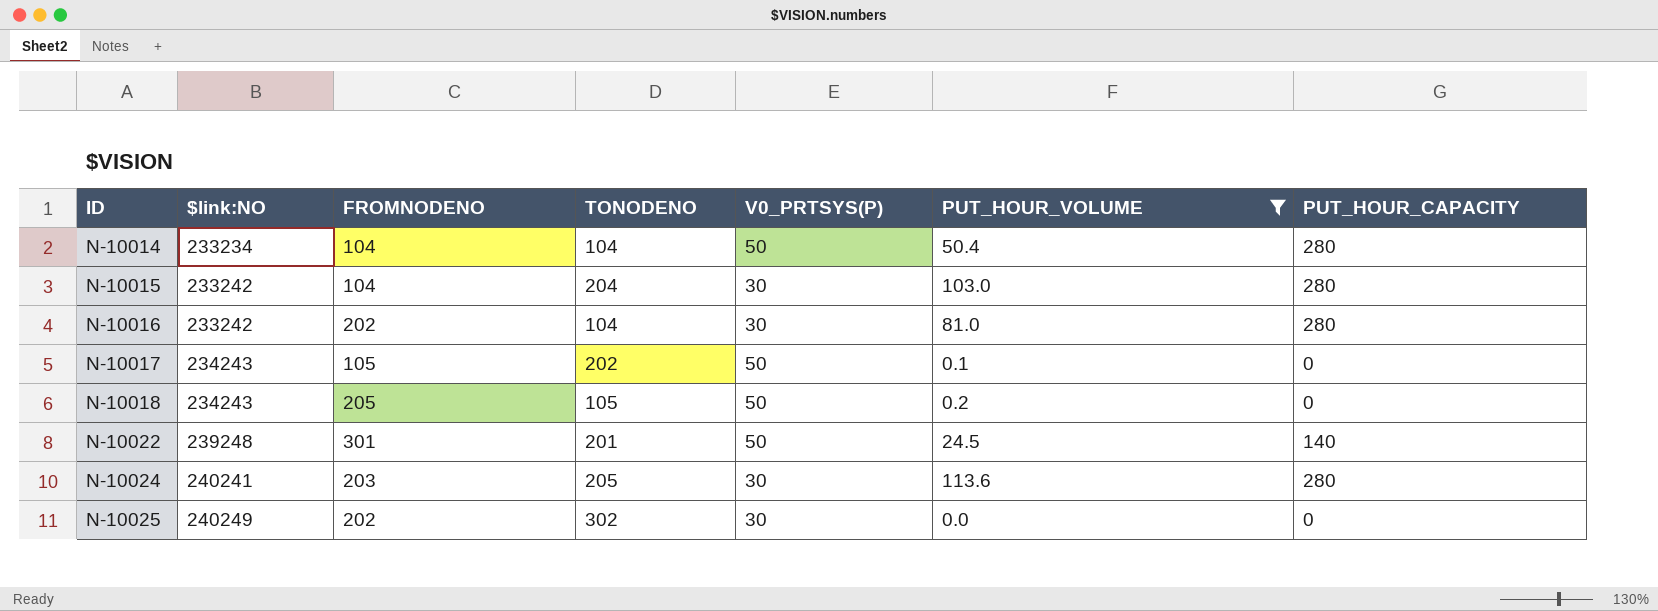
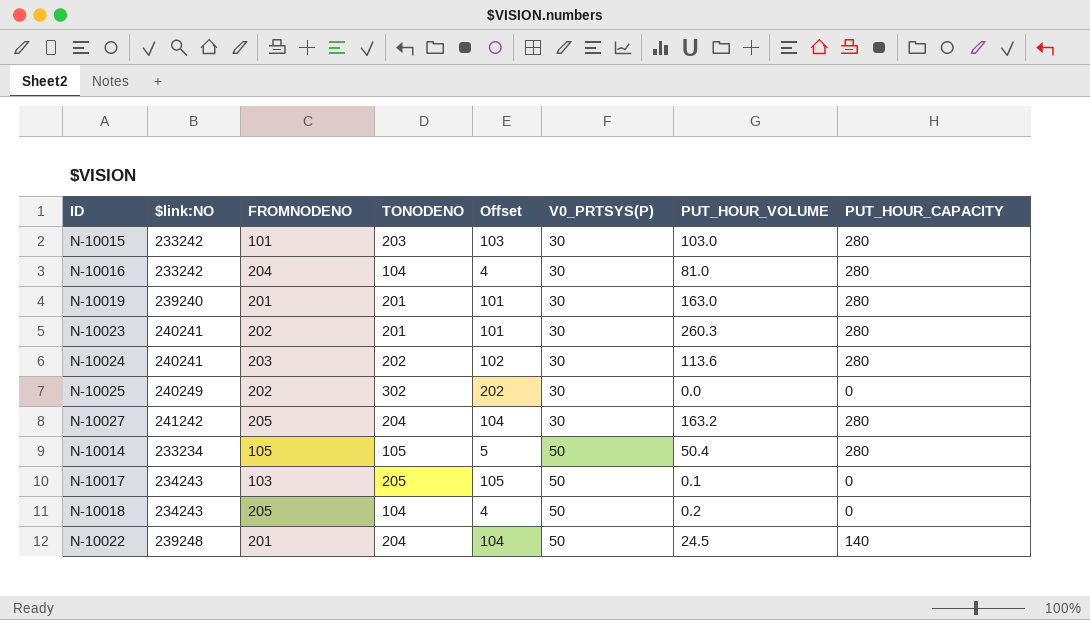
filter: PUT_HOUR_VOLUME <= 113.6 -> none
row order: ID ascending -> V0_PRTSYS(P) ascending
column Offset | formula: none -> [TONODENO] - 100
N-10015 | FROMNODENO: 104 -> 101
N-10015 | TONODENO: 204 -> 203
N-10016 | FROMNODENO: 202 -> 204
N-10024 | TONODENO: 205 -> 202
N-10014 | FROMNODENO: 104 -> 105
N-10014 | TONODENO: 104 -> 105
N-10017 | FROMNODENO: 105 -> 103
N-10017 | TONODENO: 202 -> 205
N-10018 | TONODENO: 105 -> 104
N-10022 | FROMNODENO: 301 -> 201
N-10022 | TONODENO: 201 -> 204

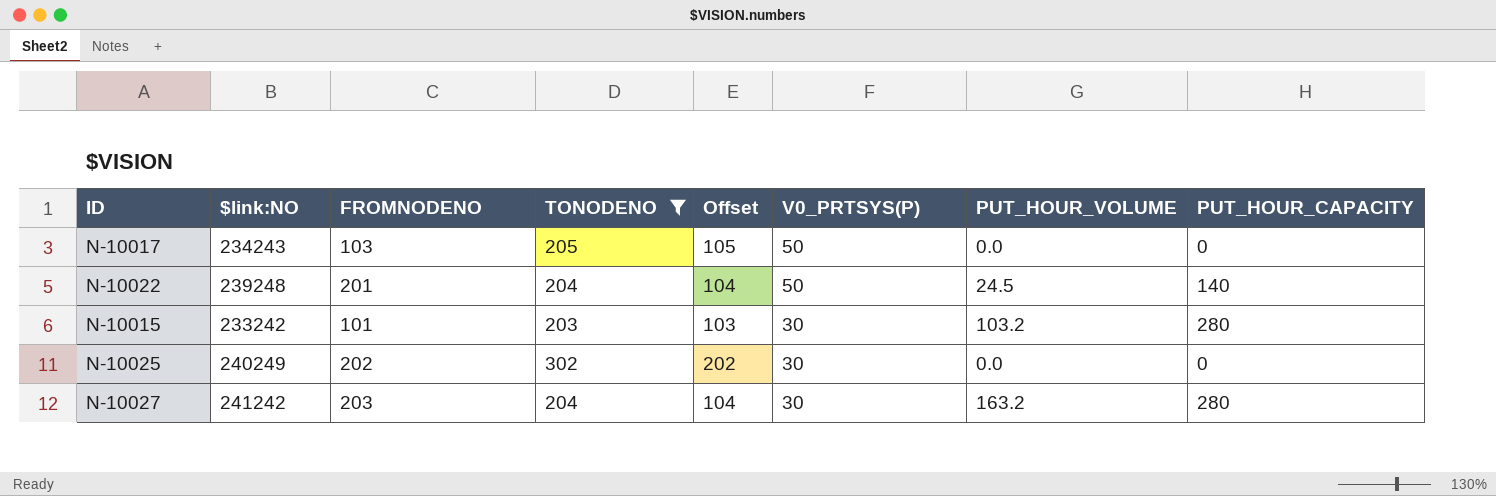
filter: none -> TONODENO >= 203
row order: V0_PRTSYS(P) ascending -> V0_PRTSYS(P) descending
N-10017 | PUT_HOUR_VOLUME: 0.1 -> 0.0
N-10015 | PUT_HOUR_VOLUME: 103.0 -> 103.2
N-10027 | FROMNODENO: 205 -> 203

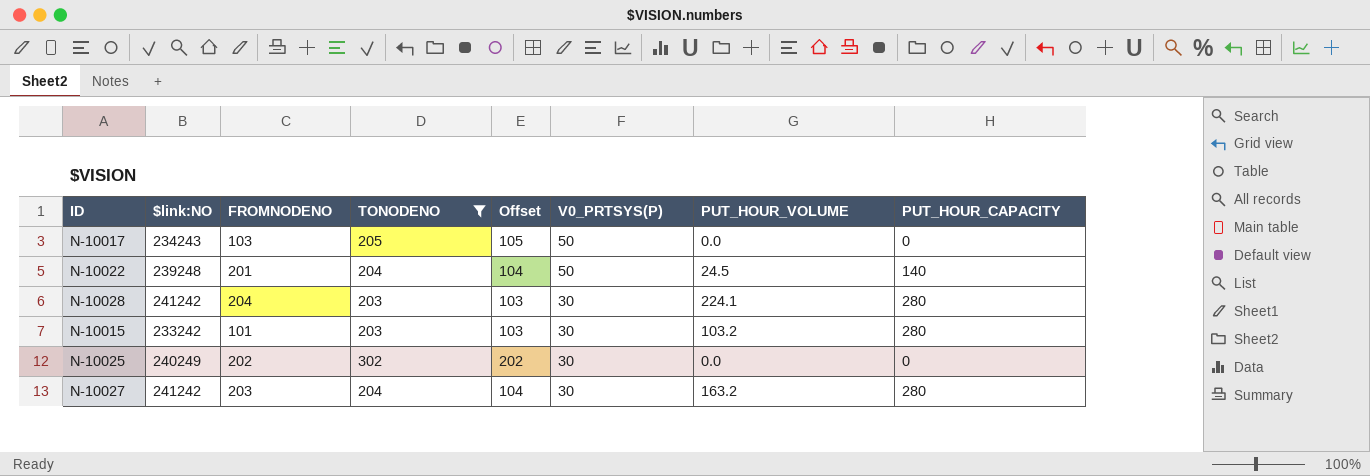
row N-10028: none -> 241242 | 204 | 203 | 103 | 30 | 224.1 | 280

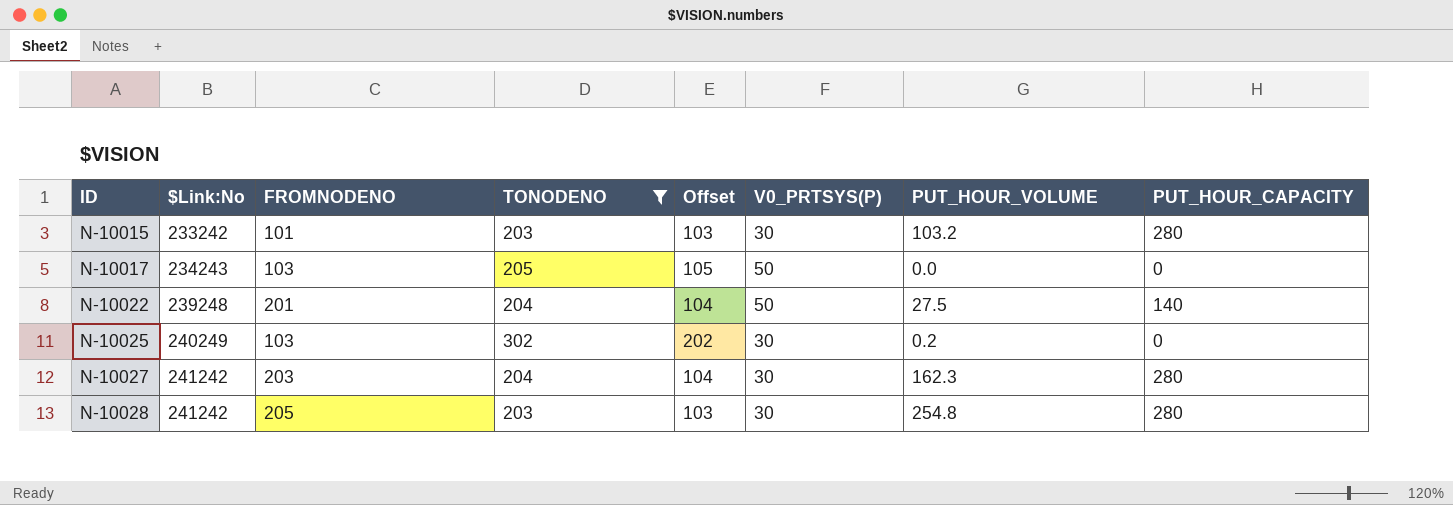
row order: V0_PRTSYS(P) descending -> ID ascending
column name: $link:NO -> $Link:No
N-10022 | PUT_HOUR_VOLUME: 24.5 -> 27.5
N-10025 | FROMNODENO: 202 -> 103
N-10025 | PUT_HOUR_VOLUME: 0.0 -> 0.2
N-10027 | PUT_HOUR_VOLUME: 163.2 -> 162.3
N-10028 | FROMNODENO: 204 -> 205
N-10028 | PUT_HOUR_VOLUME: 224.1 -> 254.8

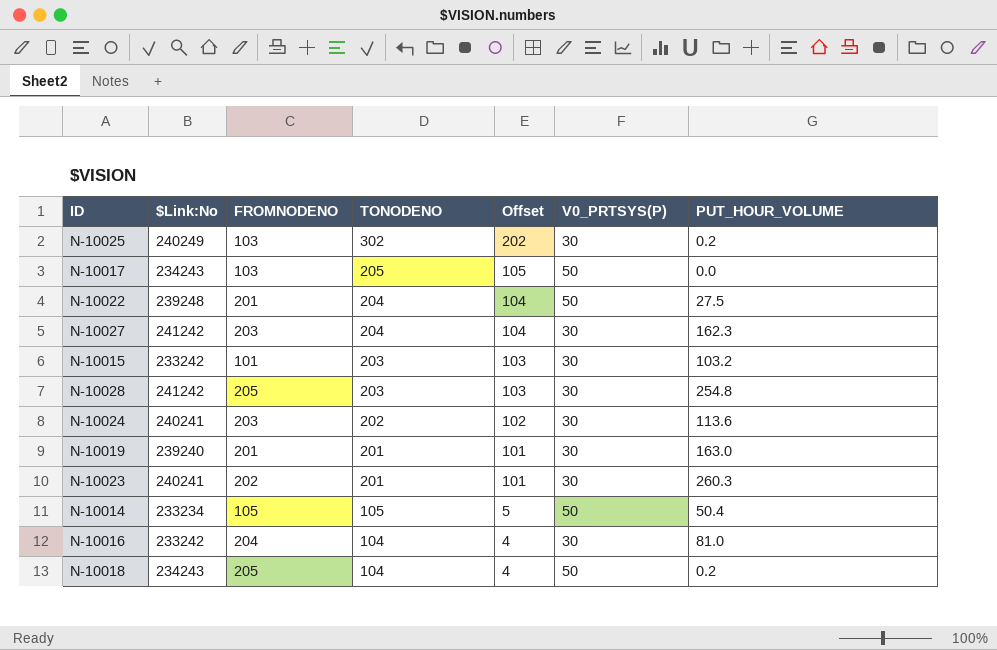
filter: TONODENO >= 203 -> none
row order: ID ascending -> TONODENO descending
column PUT_HOUR_CAPACITY | position: 8 -> none

